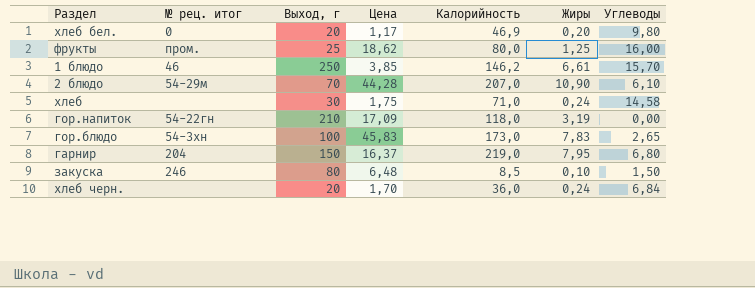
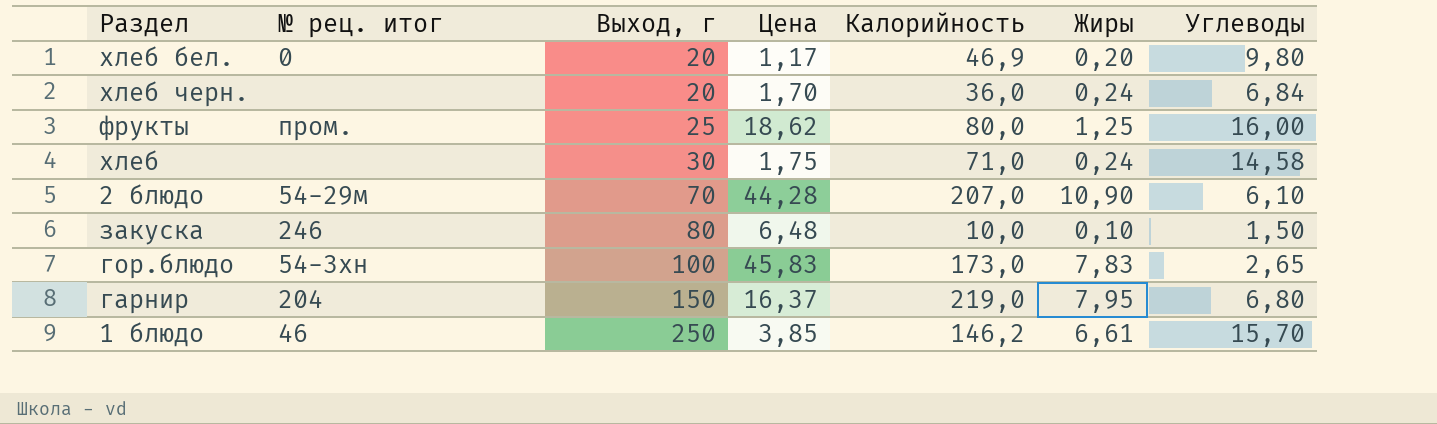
row order: none -> Выход, г ascending
row гор.напиток: 54-22гн | 210 | 17,09 | 118,0 | 3,19 | 0,00 -> none
закуска | Калорийность: 8,5 -> 10,0

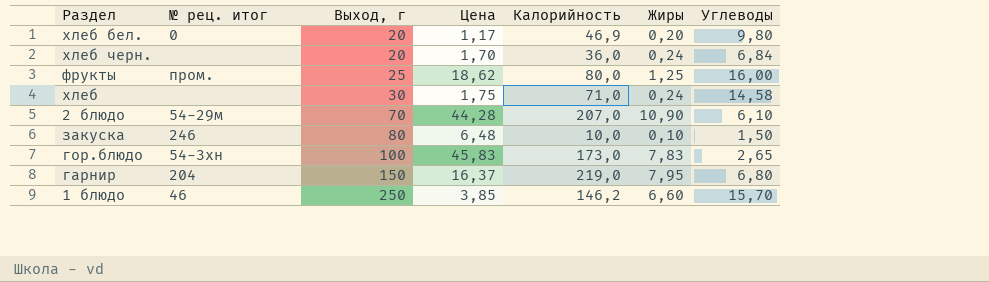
1 блюдо | Жиры: 6,61 -> 6,60

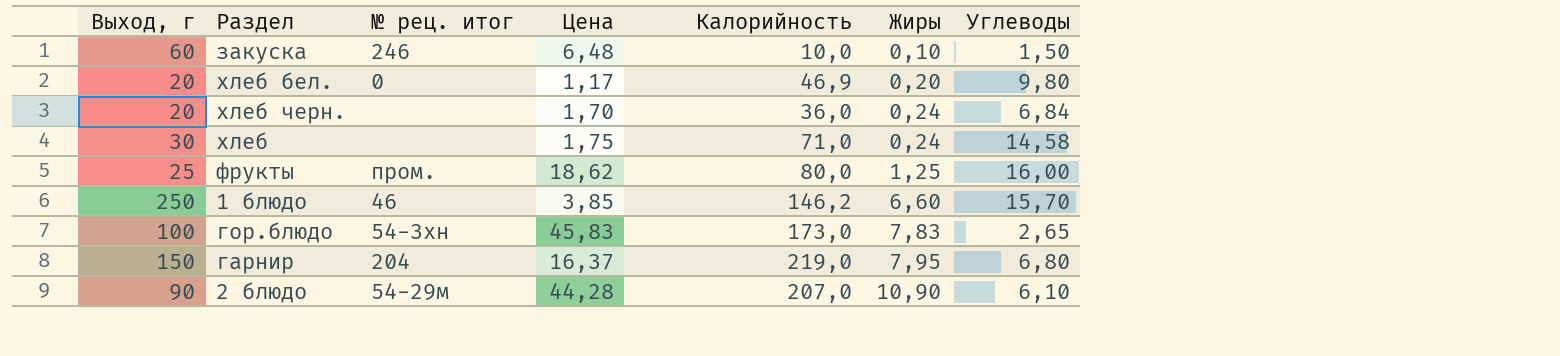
row order: Выход, г ascending -> Жиры ascending
column Выход, г | position: 3 -> 1
закуска | Выход, г: 80 -> 60
2 блюдо | Выход, г: 70 -> 90

